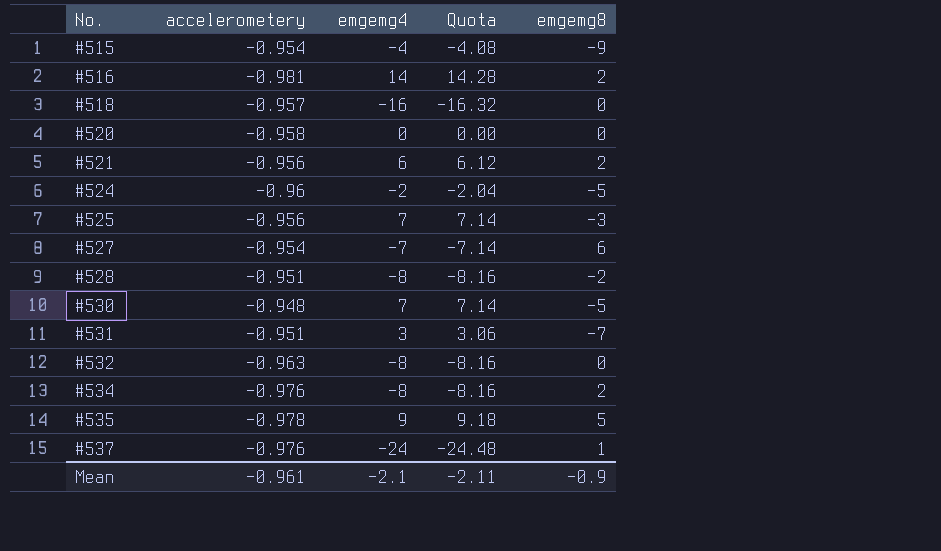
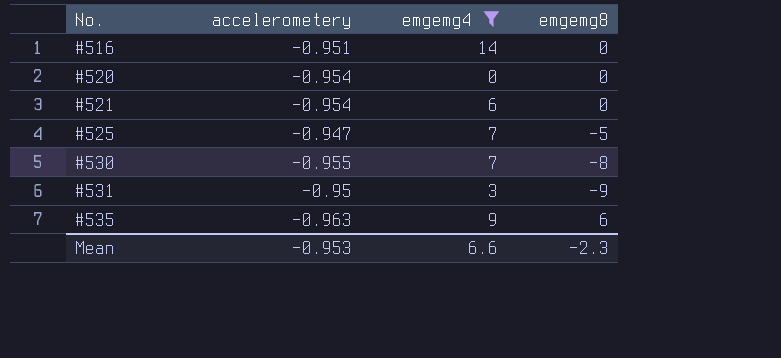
filter: none -> emgemg4 >= 0
column Quota | formula: [emgemg4] * 1.02 -> none
#516 | accelerometery: -0.981 -> -0.951
#516 | emgemg8: 2 -> 0
#520 | accelerometery: -0.958 -> -0.954
#521 | accelerometery: -0.956 -> -0.954
#521 | emgemg8: 2 -> 0
#525 | accelerometery: -0.956 -> -0.947
#525 | emgemg8: -3 -> -5
#530 | accelerometery: -0.948 -> -0.955
#530 | emgemg8: -5 -> -8
#531 | accelerometery: -0.951 -> -0.95
#531 | emgemg8: -7 -> -9
#535 | accelerometery: -0.978 -> -0.963
#535 | emgemg8: 5 -> 6
Mean | accelerometery: -0.961 -> -0.953
Mean | emgemg4: -2.1 -> 6.6
Mean | emgemg8: -0.9 -> -2.3

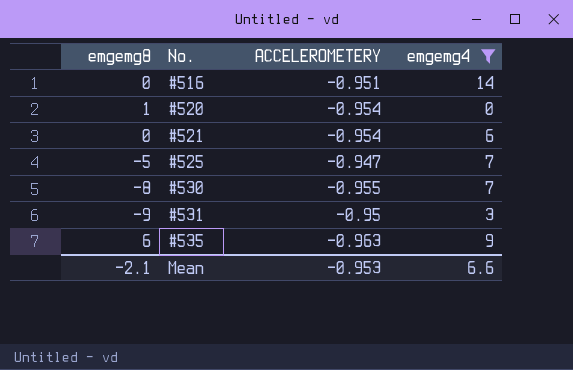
column emgemg8 | position: 4 -> 1
column name: accelerometery -> ACCELEROMETERY
#520 | emgemg8: 0 -> 1
Mean | emgemg8: -2.3 -> -2.1

